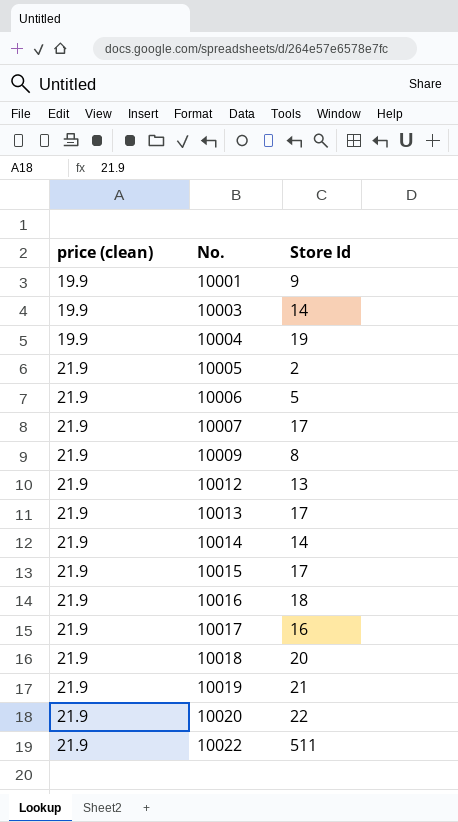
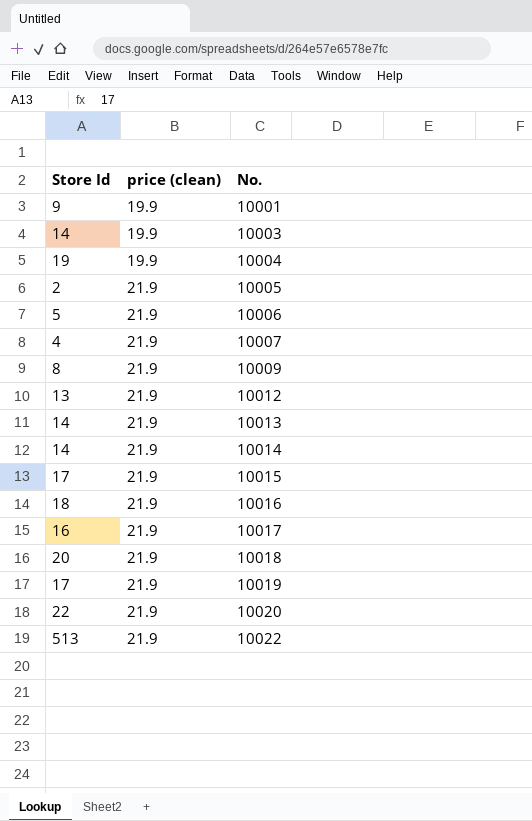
column Store Id | position: 3 -> 1
10007 | Store Id: 17 -> 4
10013 | Store Id: 17 -> 14
10019 | Store Id: 21 -> 17
10022 | Store Id: 511 -> 513

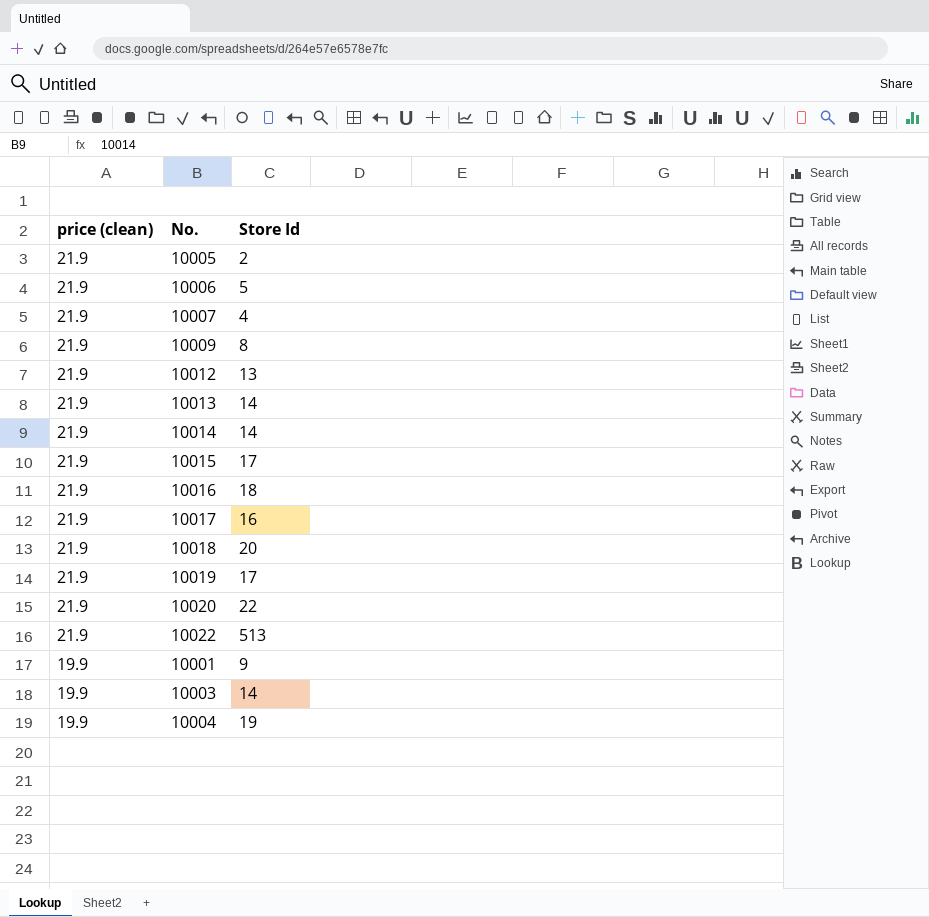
row order: price (clean) ascending -> price (clean) descending
column Store Id | position: 1 -> 3

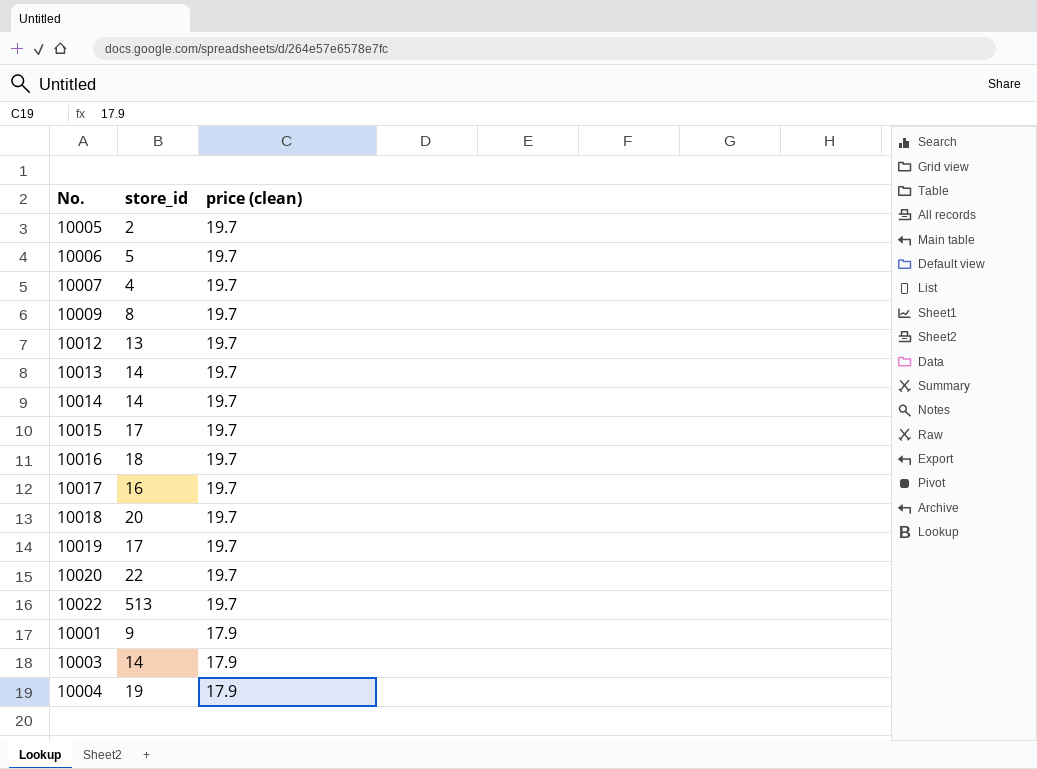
column name: Store Id -> store_id
column price (clean) | position: 1 -> 3
10005 | price (clean): 21.9 -> 19.7
10006 | price (clean): 21.9 -> 19.7
10007 | price (clean): 21.9 -> 19.7
10009 | price (clean): 21.9 -> 19.7
10012 | price (clean): 21.9 -> 19.7
10013 | price (clean): 21.9 -> 19.7
10014 | price (clean): 21.9 -> 19.7
10015 | price (clean): 21.9 -> 19.7
10016 | price (clean): 21.9 -> 19.7
10017 | price (clean): 21.9 -> 19.7
10018 | price (clean): 21.9 -> 19.7
10019 | price (clean): 21.9 -> 19.7
10020 | price (clean): 21.9 -> 19.7
10022 | price (clean): 21.9 -> 19.7
10001 | price (clean): 19.9 -> 17.9
10003 | price (clean): 19.9 -> 17.9
10004 | price (clean): 19.9 -> 17.9

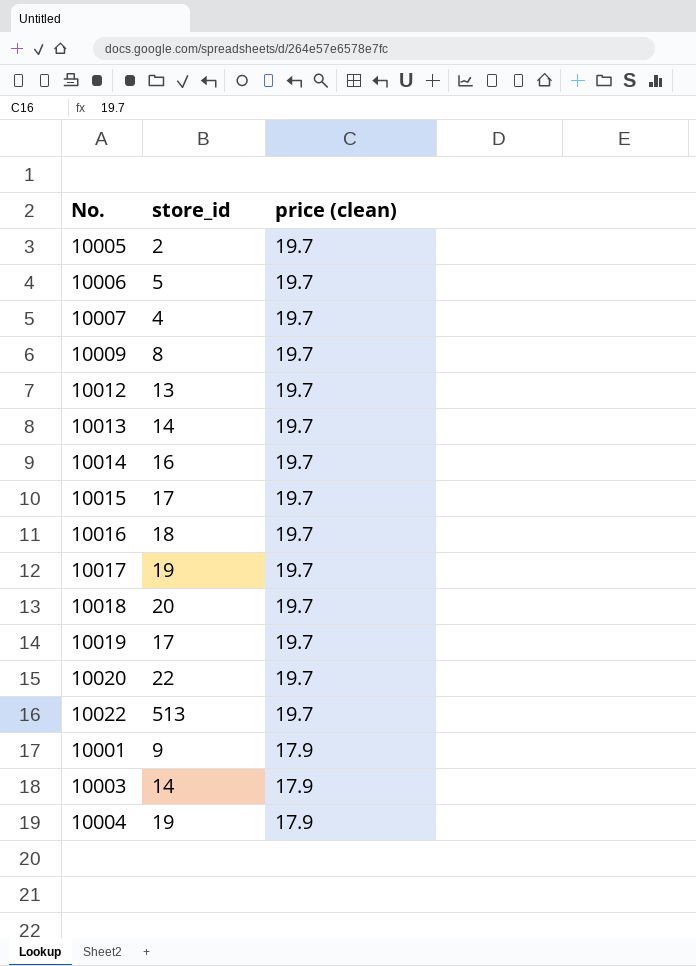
10014 | store_id: 14 -> 16
10017 | store_id: 16 -> 19

